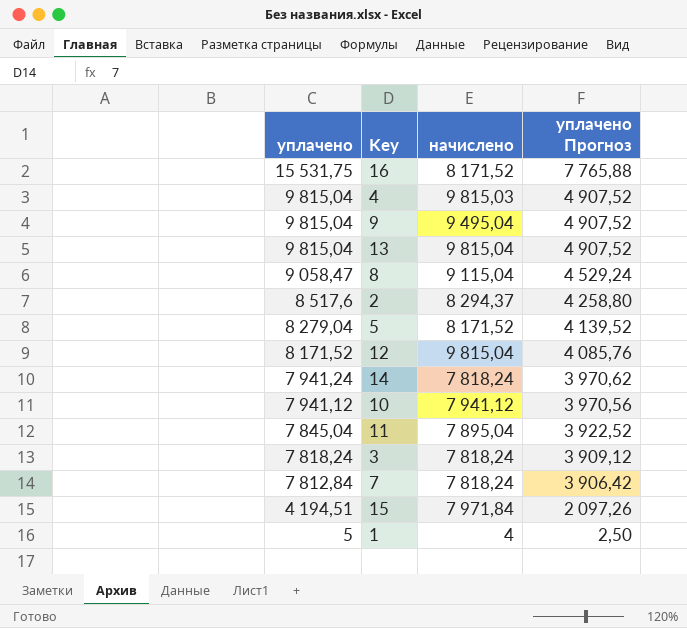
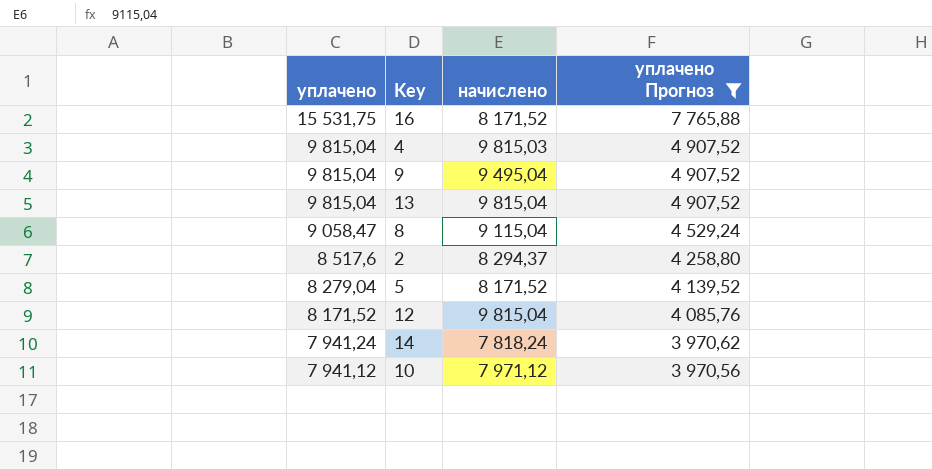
filter: none -> уплачено Прогноз >= 3 970,56
10 | начислено: 7 941,12 -> 7 971,12

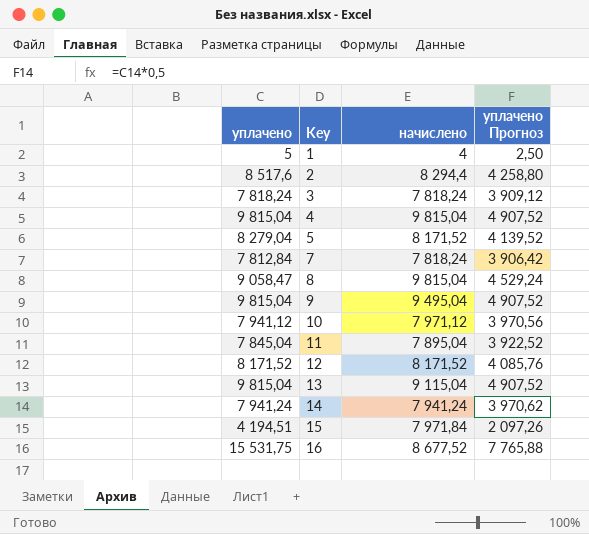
filter: уплачено Прогноз >= 3 970,56 -> none
row order: уплачено descending -> Key ascending
2 | начислено: 8 294,37 -> 8 294,4
4 | начислено: 9 815,03 -> 9 815,04
8 | начислено: 9 115,04 -> 9 815,04
12 | начислено: 9 815,04 -> 8 171,52
13 | начислено: 9 815,04 -> 9 115,04
14 | начислено: 7 818,24 -> 7 941,24
16 | начислено: 8 171,52 -> 8 677,52

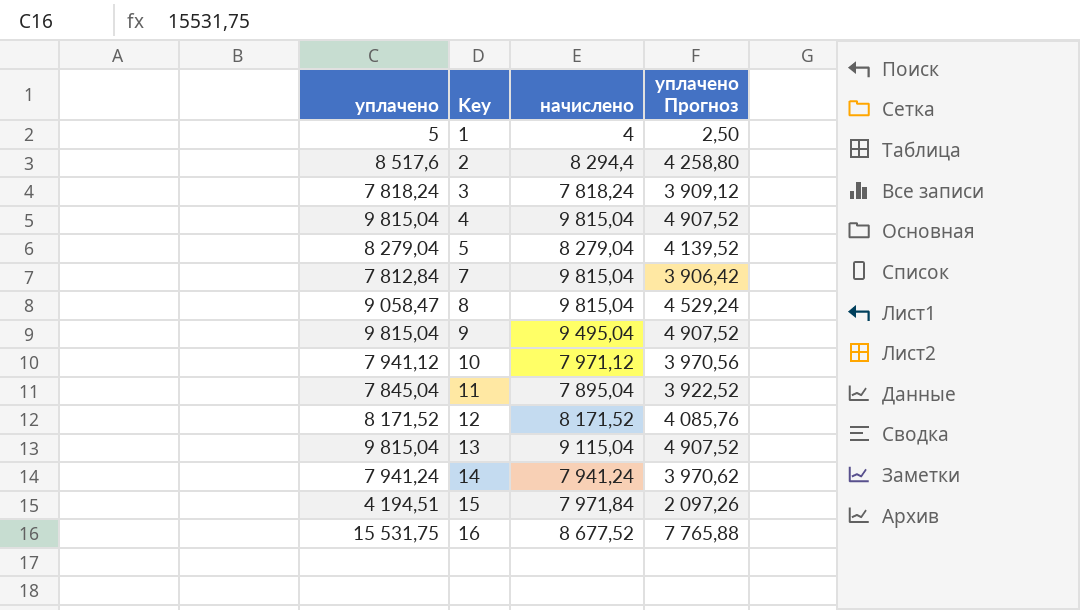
5 | начислено: 8 171,52 -> 8 279,04
7 | начислено: 7 818,24 -> 9 815,04

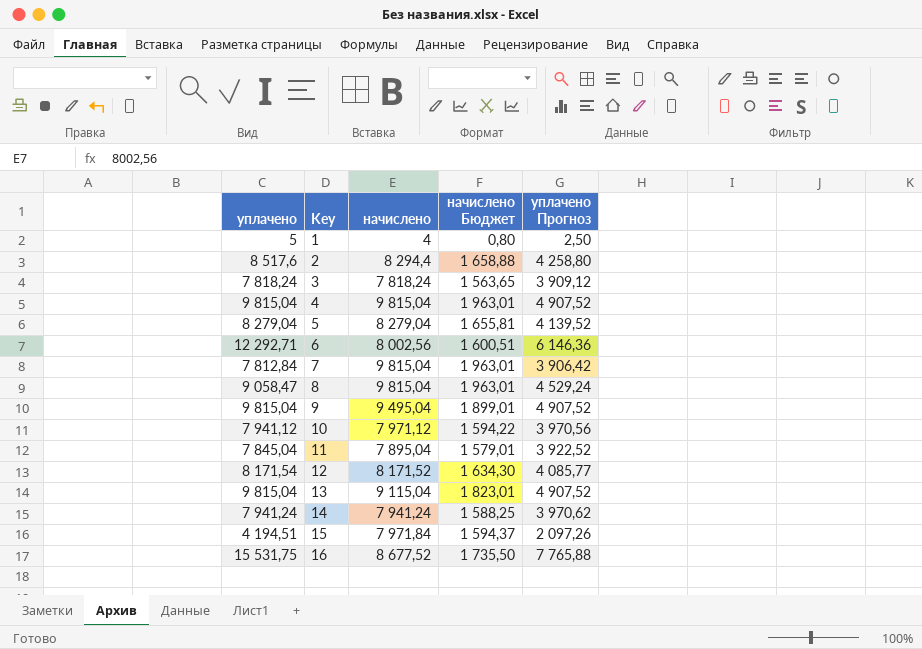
column начислено Бюджет | formula: none -> [начислено] * 0,2
row 6: none -> 12 292,71 | 8 002,56 | 1 600,51 | 6 146,36
12 | уплачено: 8 171,52 -> 8 171,54
12 | уплачено Прогноз: 4 085,76 -> 4 085,77

